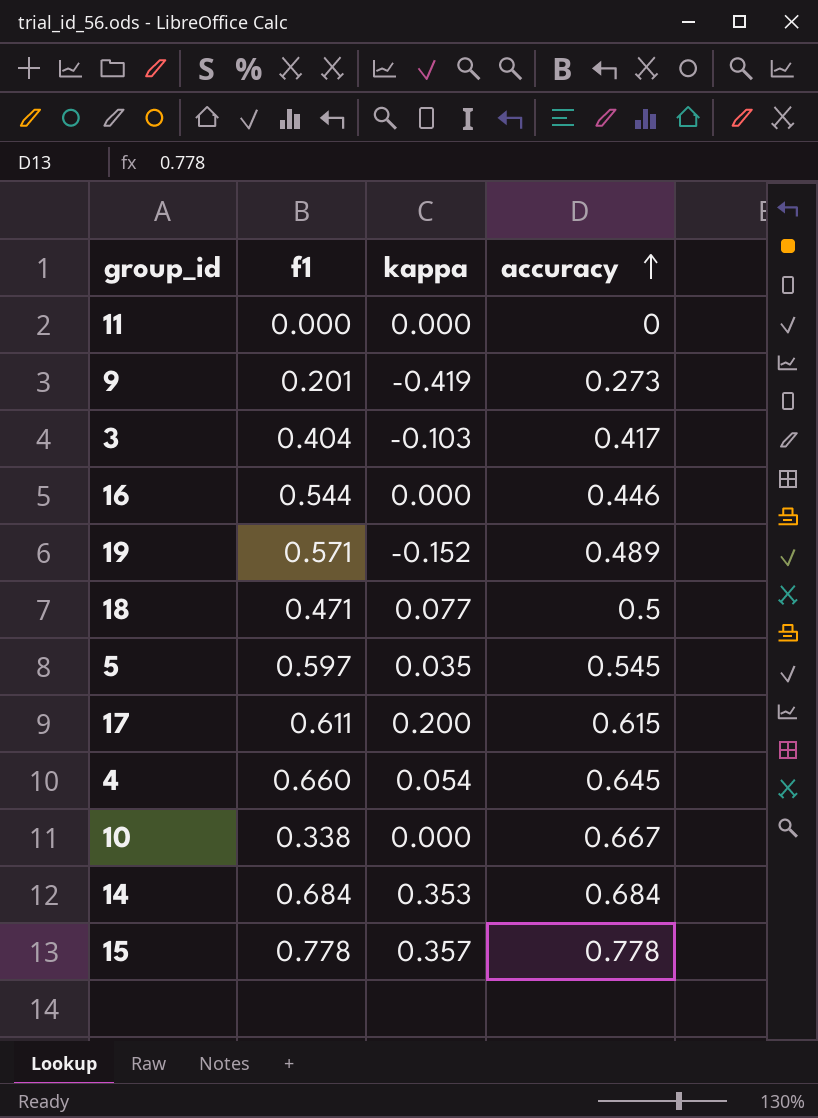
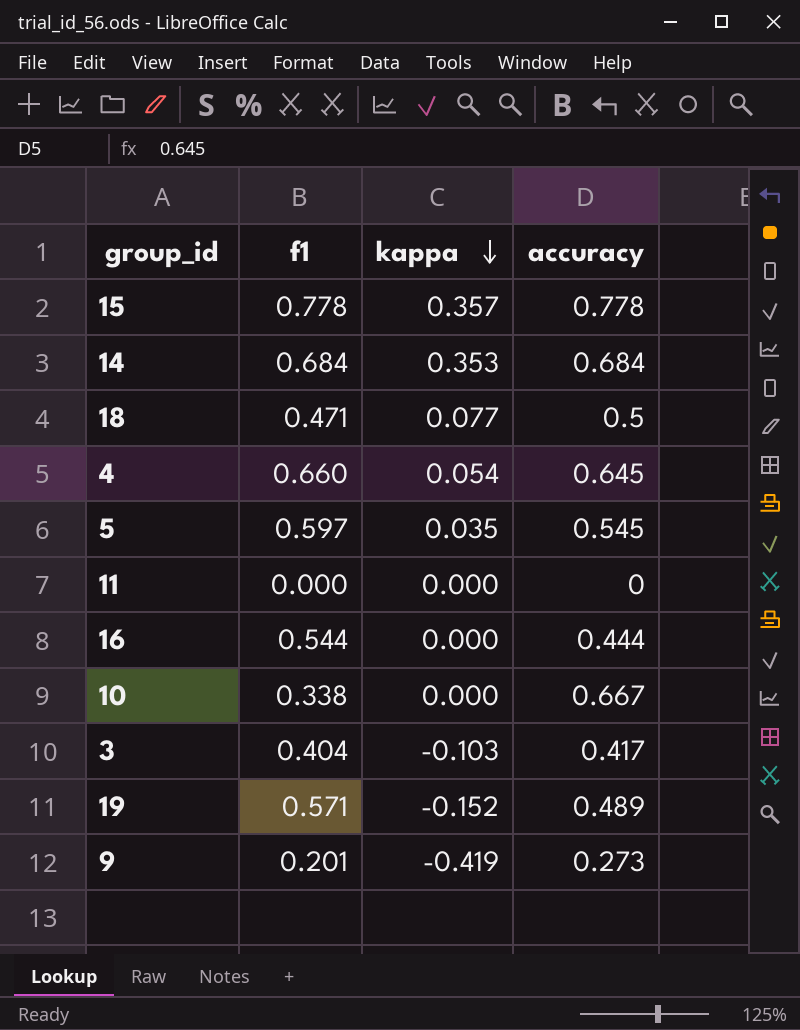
row order: accuracy ascending -> kappa descending
row 17: 0.611 | 0.200 | 0.615 -> none
16 | accuracy: 0.446 -> 0.444

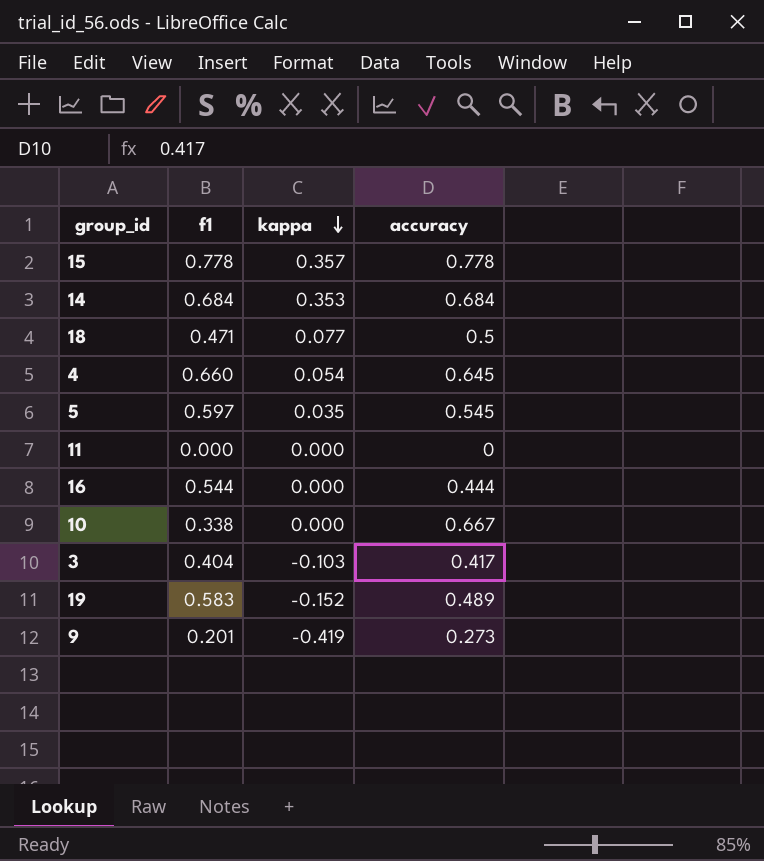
19 | f1: 0.571 -> 0.583

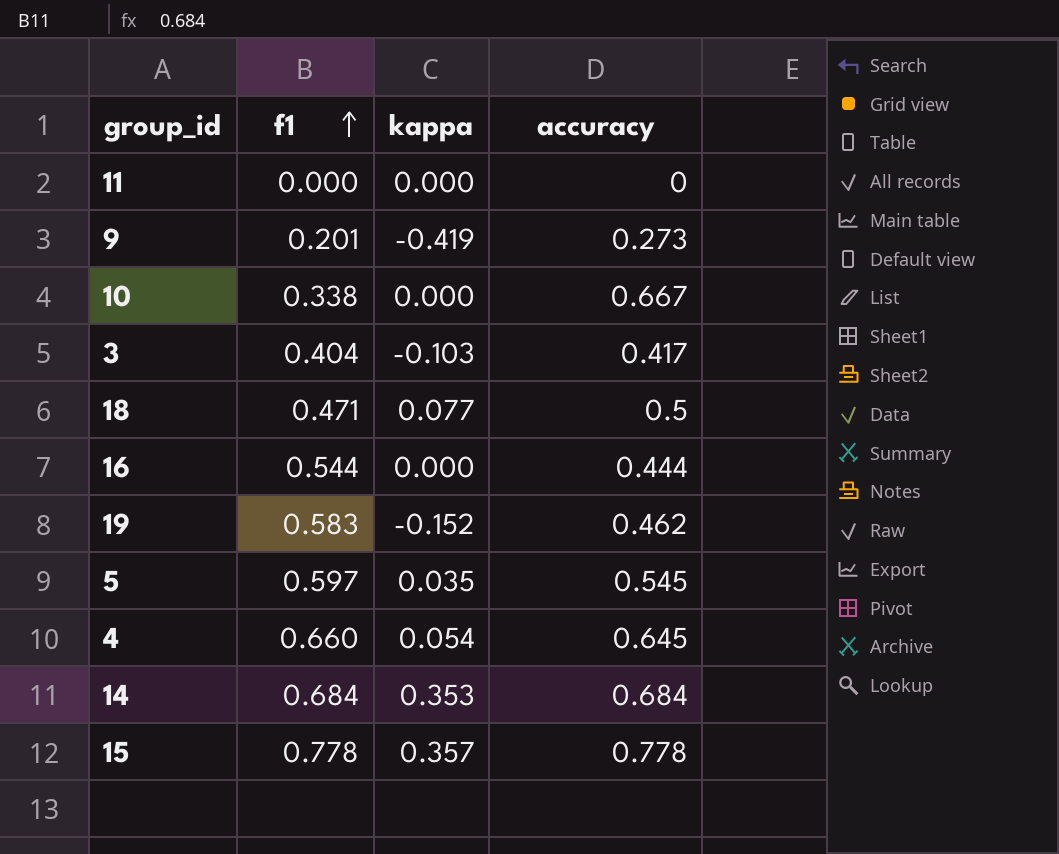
row order: kappa descending -> f1 ascending
19 | accuracy: 0.489 -> 0.462

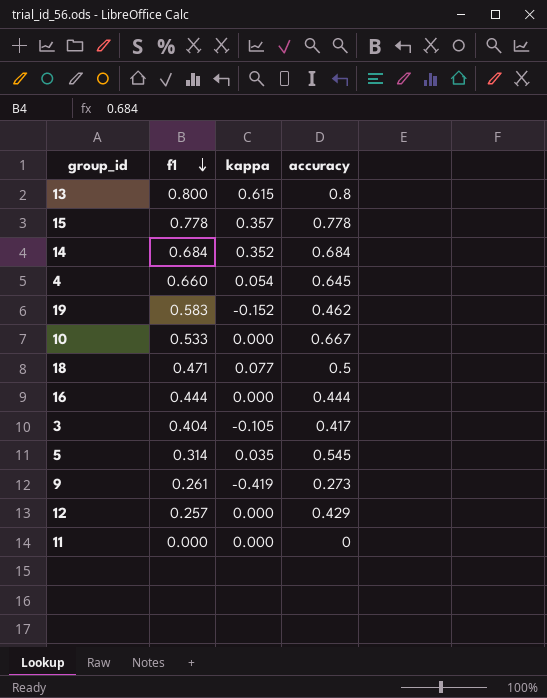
row order: f1 ascending -> f1 descending
row 13: none -> 0.800 | 0.615 | 0.8
14 | kappa: 0.353 -> 0.352
10 | f1: 0.338 -> 0.533
16 | f1: 0.544 -> 0.444
3 | kappa: -0.103 -> -0.105
5 | f1: 0.597 -> 0.314
9 | f1: 0.201 -> 0.261
row 12: none -> 0.257 | 0.000 | 0.429

